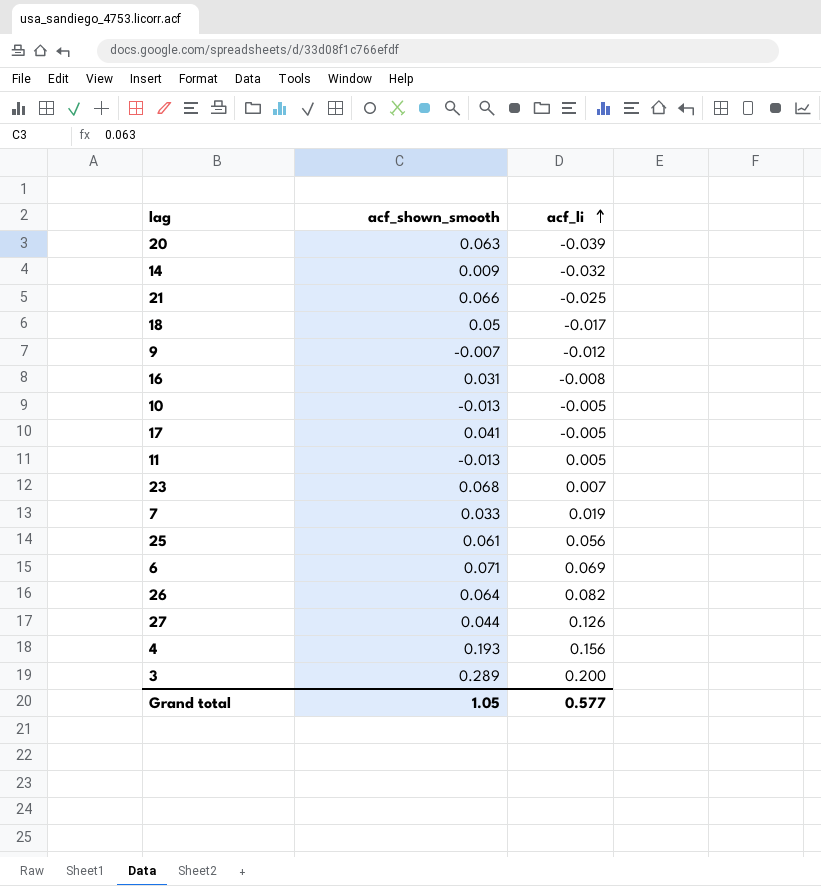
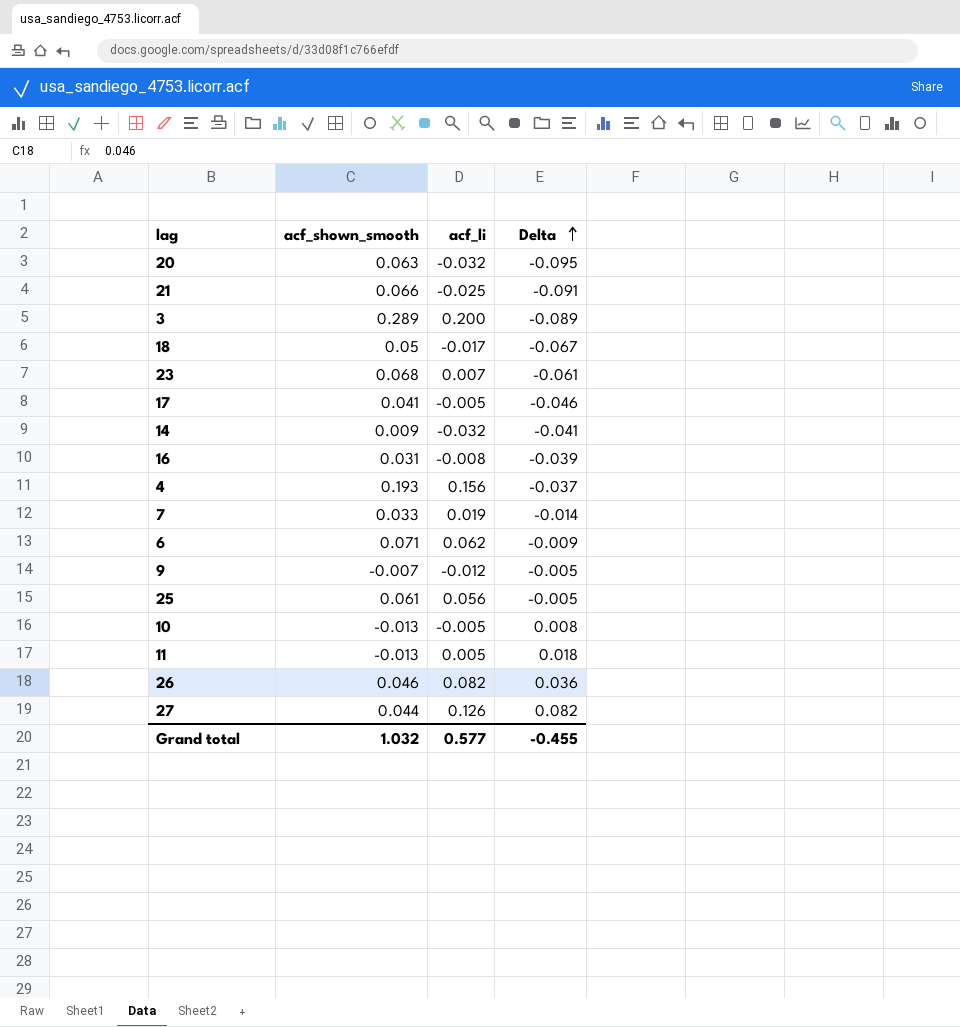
row order: acf_li ascending -> Delta ascending
column Delta | formula: none -> [acf_li] - [acf_shown_smooth]
20 | acf_li: -0.039 -> -0.032
6 | acf_li: 0.069 -> 0.062
26 | acf_shown_smooth: 0.064 -> 0.046
Grand total | acf_shown_smooth: 1.05 -> 1.032

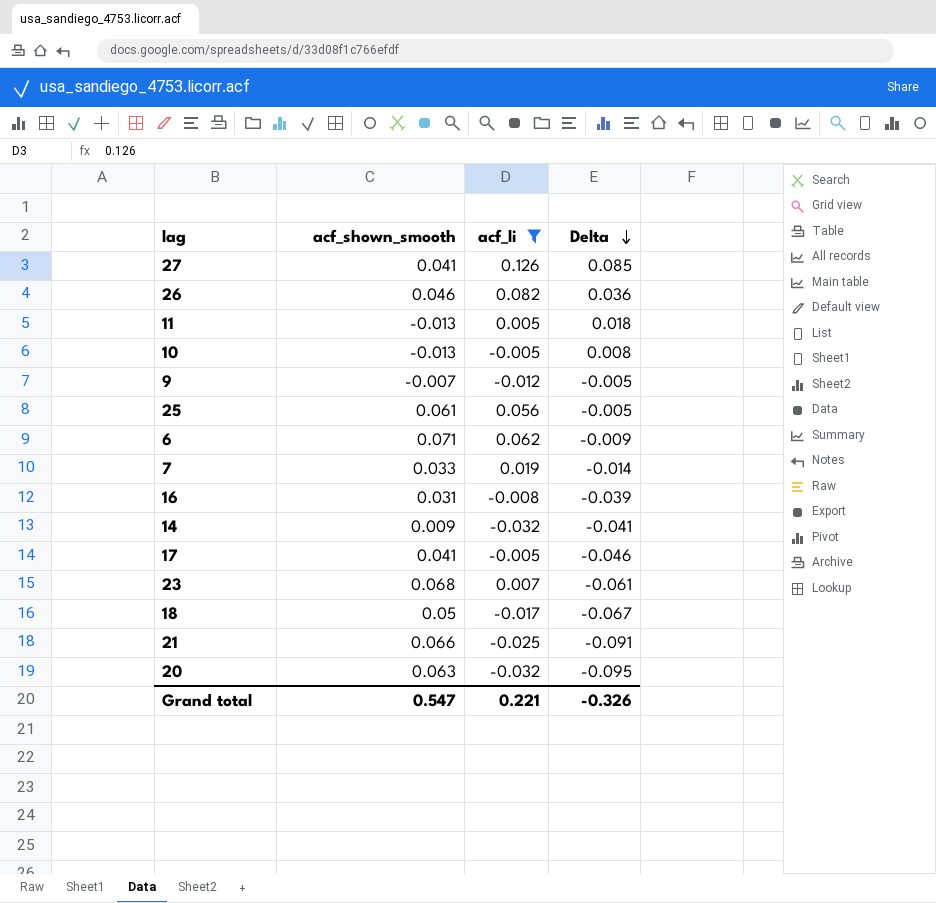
filter: none -> acf_li <= 0.126
row order: Delta ascending -> Delta descending
27 | acf_shown_smooth: 0.044 -> 0.041
27 | Delta: 0.082 -> 0.085
Grand total | acf_shown_smooth: 1.032 -> 0.547
Grand total | acf_li: 0.577 -> 0.221
Grand total | Delta: -0.455 -> -0.326

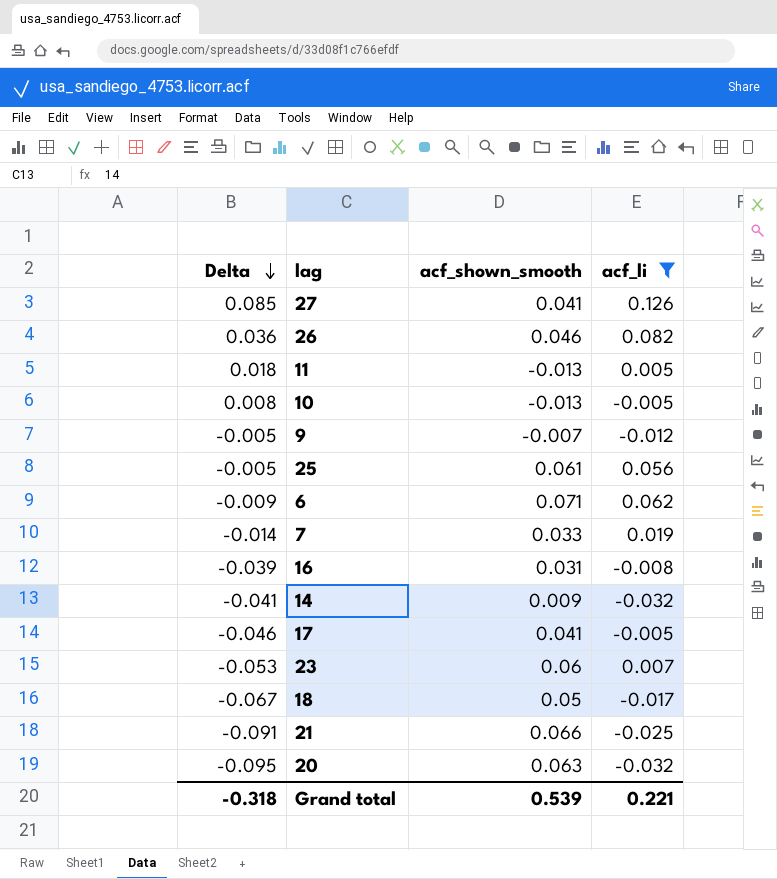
column Delta | position: 4 -> 1
23 | Delta: -0.061 -> -0.053
23 | acf_shown_smooth: 0.068 -> 0.06
Grand total | Delta: -0.326 -> -0.318
Grand total | acf_shown_smooth: 0.547 -> 0.539

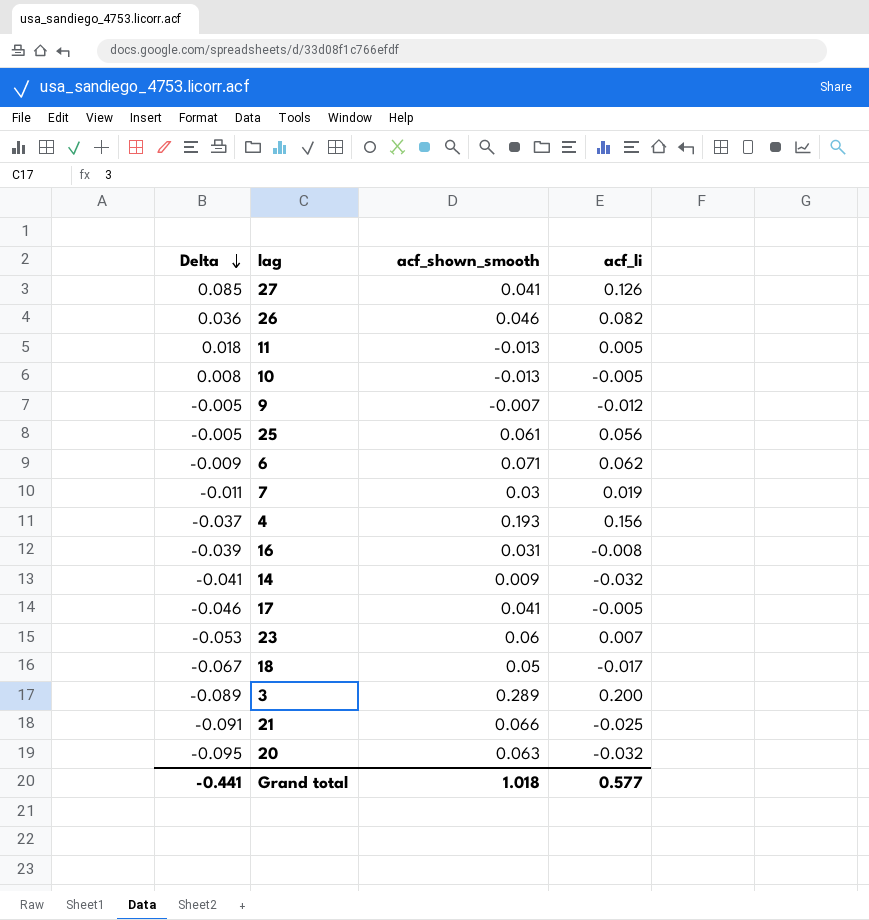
filter: acf_li <= 0.126 -> none
7 | Delta: -0.014 -> -0.011
7 | acf_shown_smooth: 0.033 -> 0.03
Grand total | Delta: -0.318 -> -0.441
Grand total | acf_shown_smooth: 0.539 -> 1.018
Grand total | acf_li: 0.221 -> 0.577

